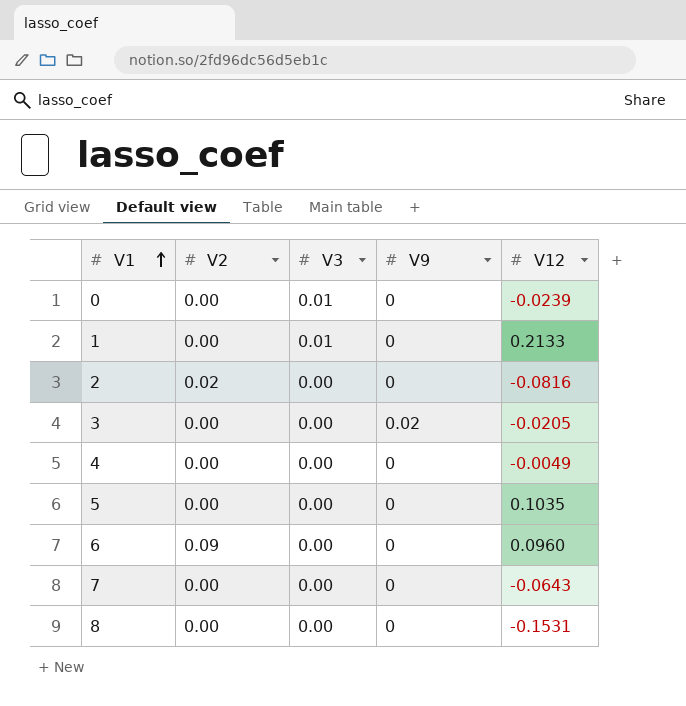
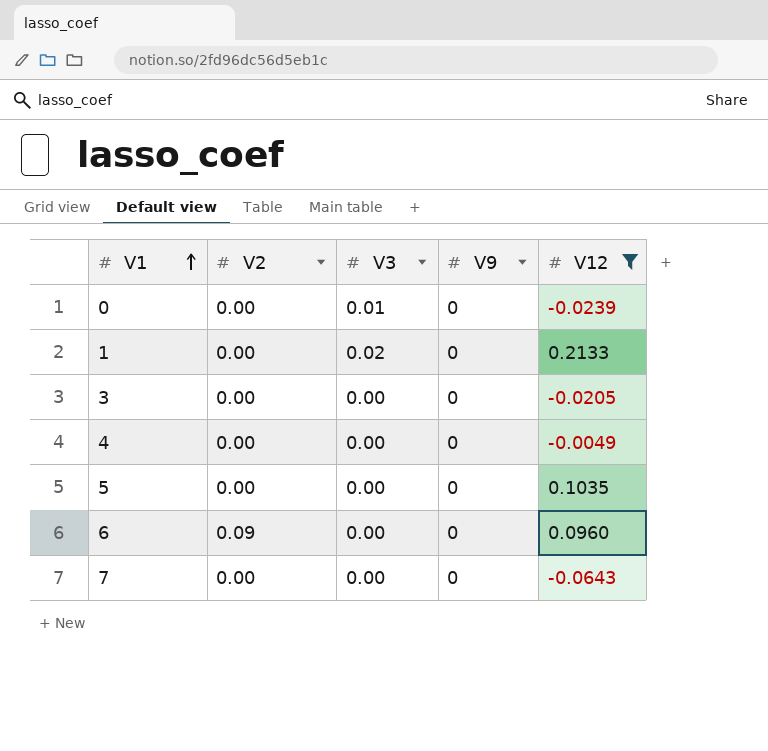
filter: none -> V12 >= -0.0643
1 | V3: 0.01 -> 0.02
3 | V9: 0.02 -> 0

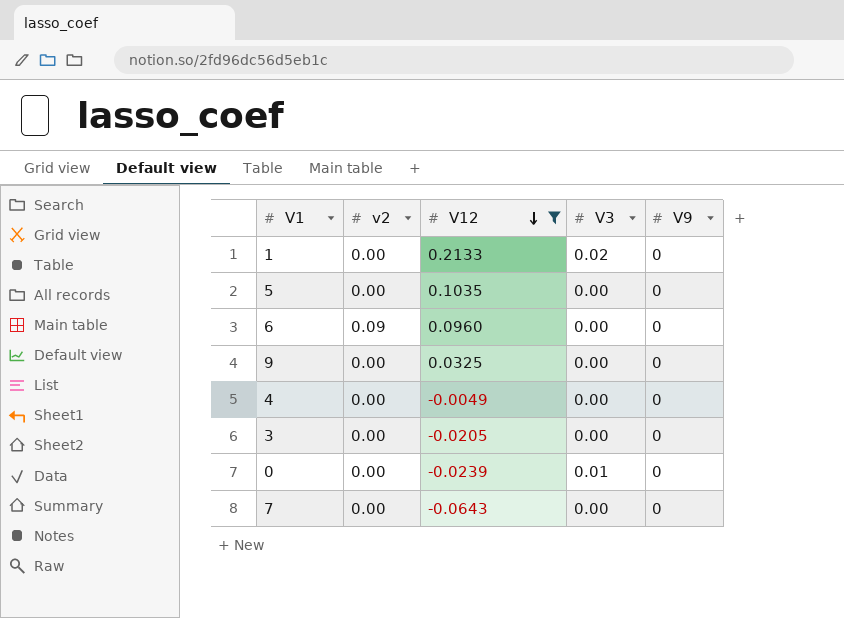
row order: V1 ascending -> V12 descending
column name: V2 -> v2
column V12 | position: 5 -> 3
row 9: none -> 0.00 | 0.0325 | 0.00 | 0

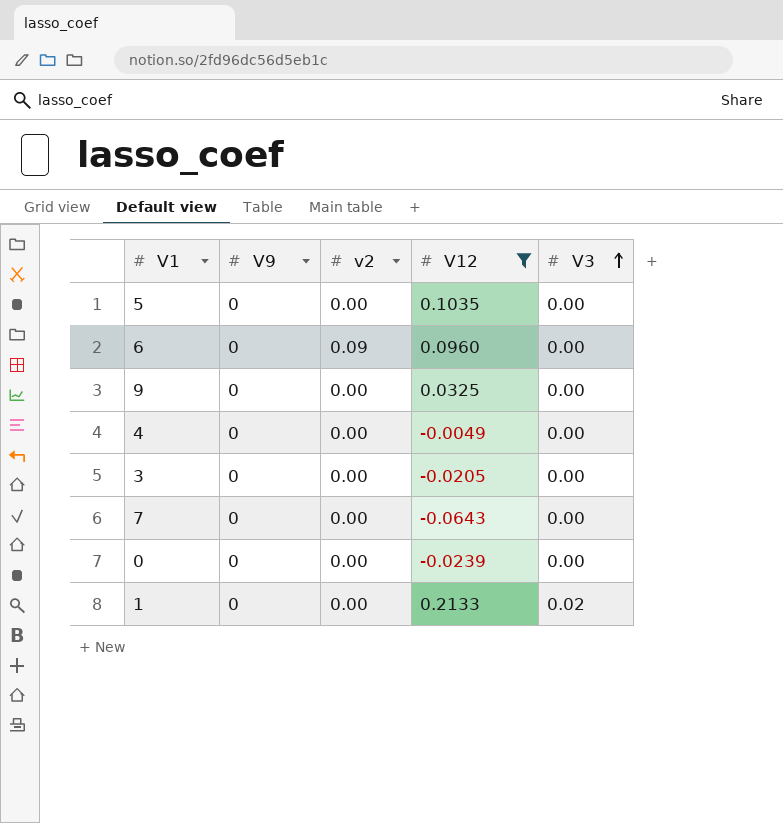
row order: V12 descending -> V3 ascending
column V9 | position: 5 -> 2
0 | V3: 0.01 -> 0.00

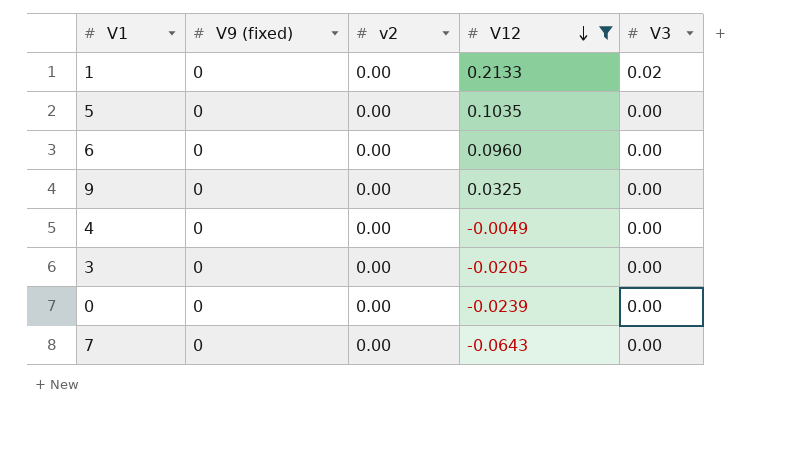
row order: V3 ascending -> V12 descending
column name: V9 -> V9 (fixed)
6 | v2: 0.09 -> 0.00

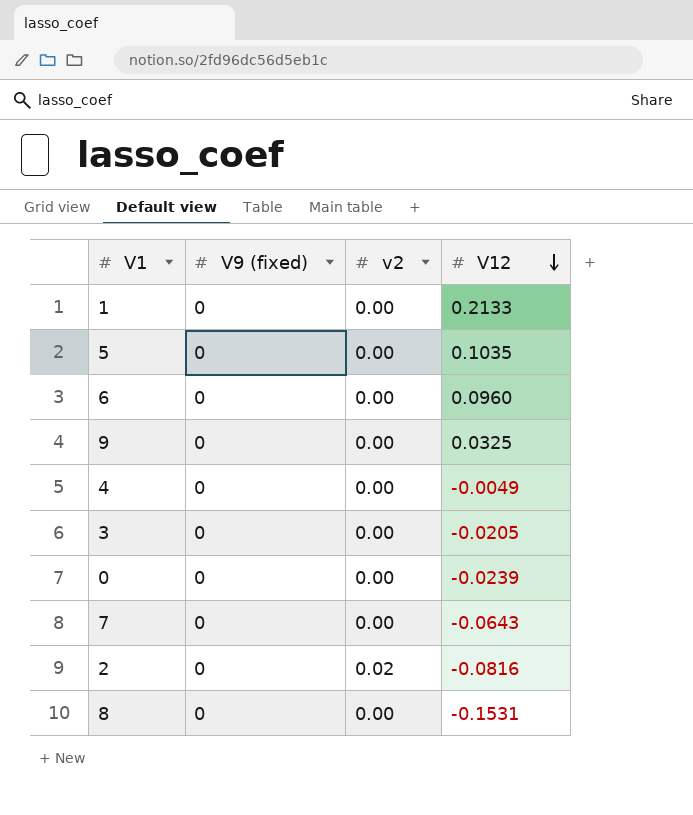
filter: V12 >= -0.0643 -> none
column V3 | position: 5 -> none

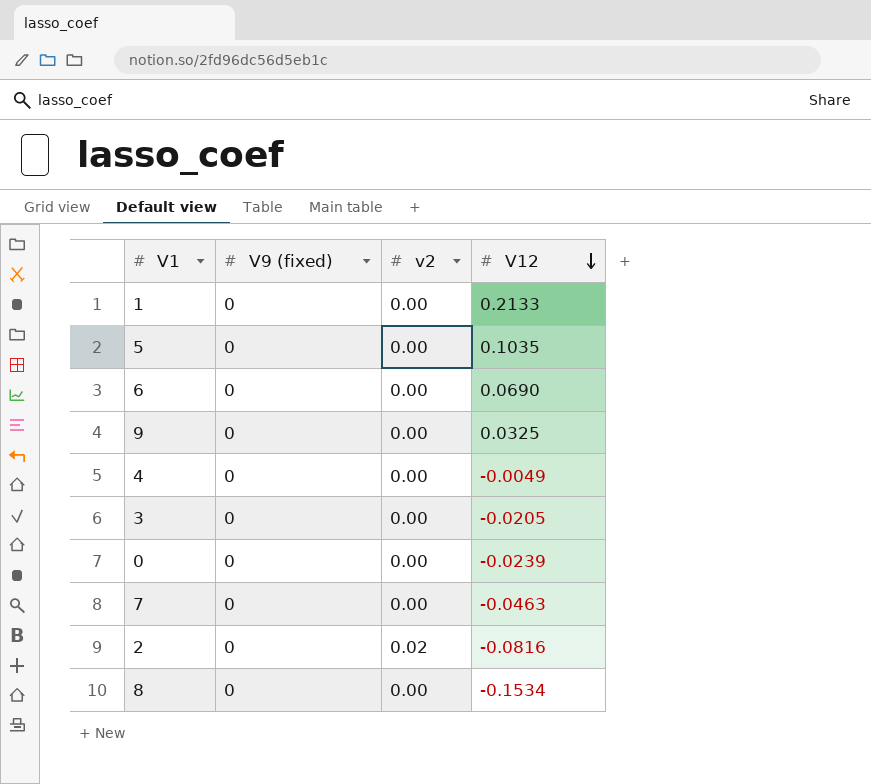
6 | V12: 0.0960 -> 0.0690
7 | V12: -0.0643 -> -0.0463
8 | V12: -0.1531 -> -0.1534

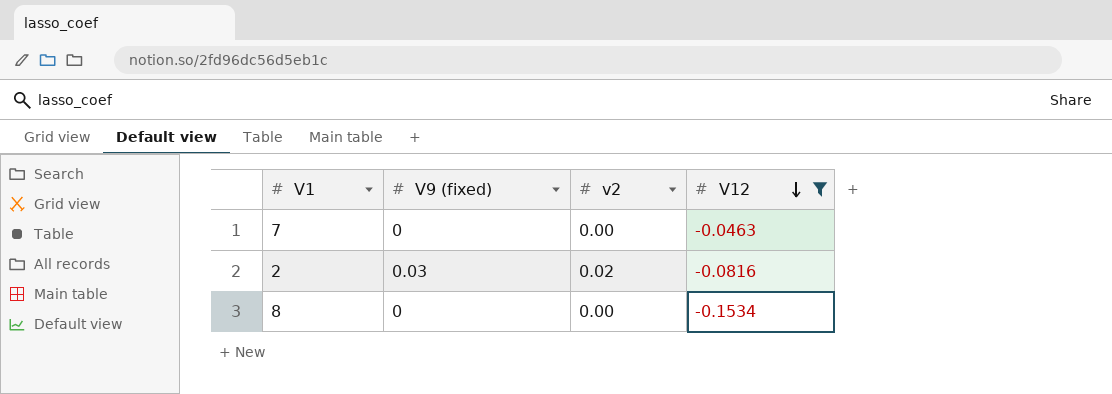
filter: none -> V12 <= -0.0463
2 | V9 (fixed): 0 -> 0.03

